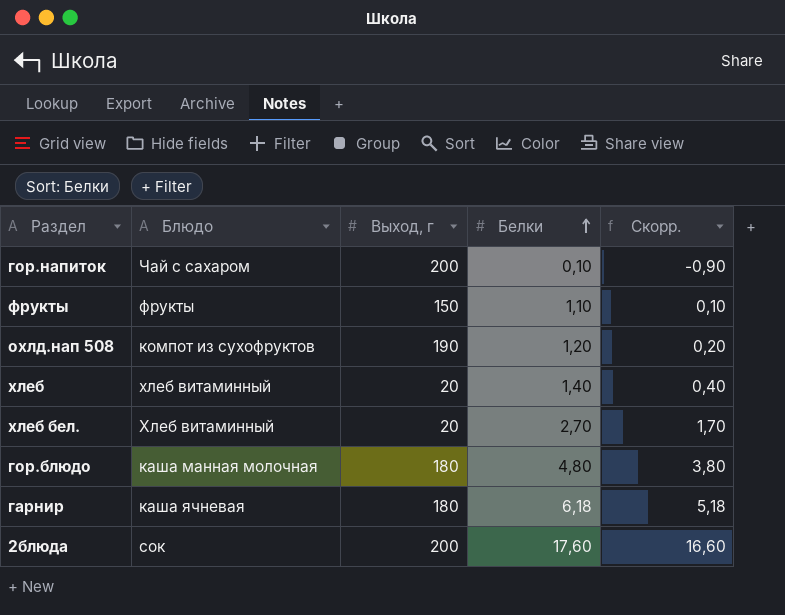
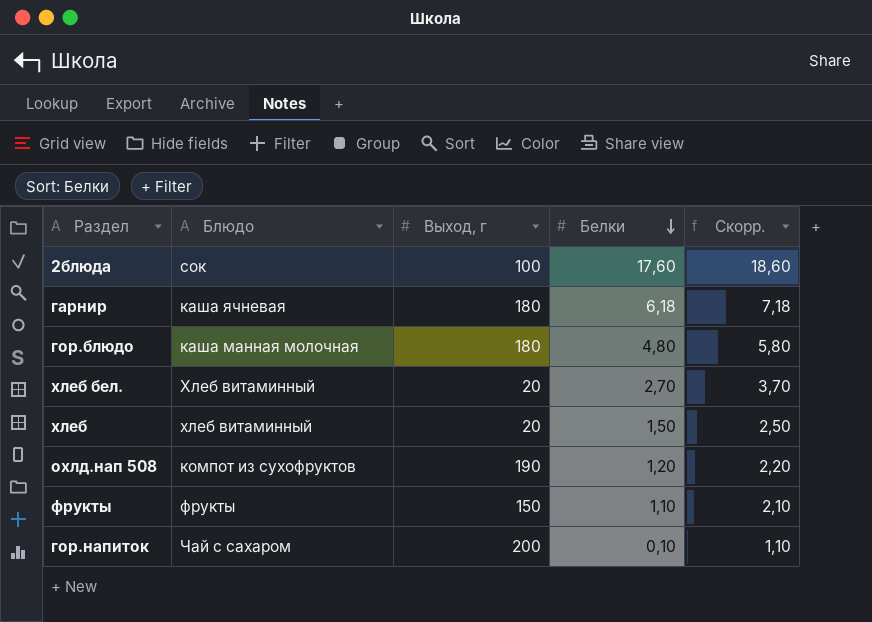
row order: Белки ascending -> Белки descending
column Скорр. | formula: [Белки] - 1 -> [Белки] + 1
2блюда | Выход, г: 200 -> 100
хлеб | Белки: 1,40 -> 1,50

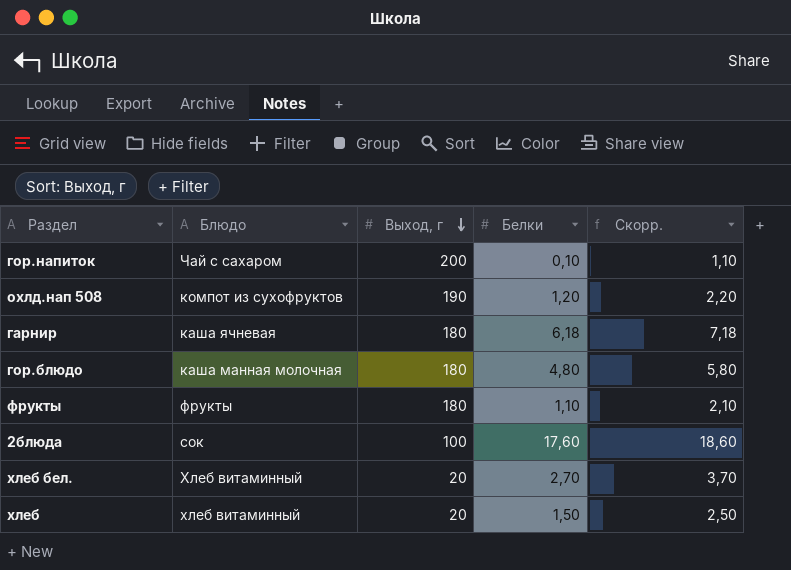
row order: Белки descending -> Выход, г descending
фрукты | Выход, г: 150 -> 180

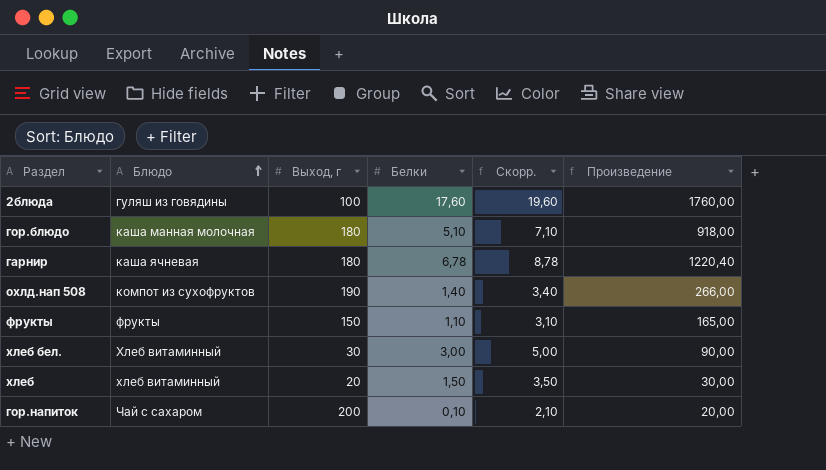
row order: Выход, г descending -> Блюдо ascending
column Скорр. | formula: [Белки] + 1 -> [Белки] + 2
column Произведение | formula: none -> [Выход, г] * [Белки]
2блюда | Блюдо: сок -> гуляш из говядины
гор.блюдо | Белки: 4,80 -> 5,10
гарнир | Белки: 6,18 -> 6,78
охлд.нап 508 | Белки: 1,20 -> 1,40
фрукты | Выход, г: 180 -> 150
хлеб бел. | Выход, г: 20 -> 30
хлеб бел. | Белки: 2,70 -> 3,00

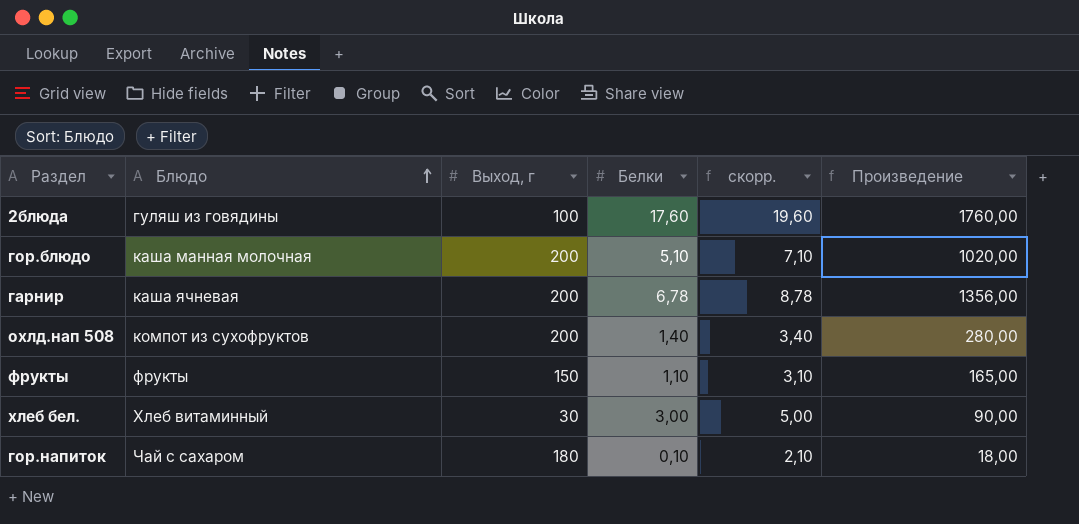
column name: Скорр. -> скорр.
row хлеб: хлеб витаминный | 20 | 1,50 | 3,50 | 30,00 -> none
гор.блюдо | Выход, г: 180 -> 200
гор.блюдо | Произведение: 918,00 -> 1020,00
гарнир | Выход, г: 180 -> 200
гарнир | Произведение: 1220,40 -> 1356,00
охлд.нап 508 | Выход, г: 190 -> 200
охлд.нап 508 | Произведение: 266,00 -> 280,00
гор.напиток | Выход, г: 200 -> 180
гор.напиток | Произведение: 20,00 -> 18,00

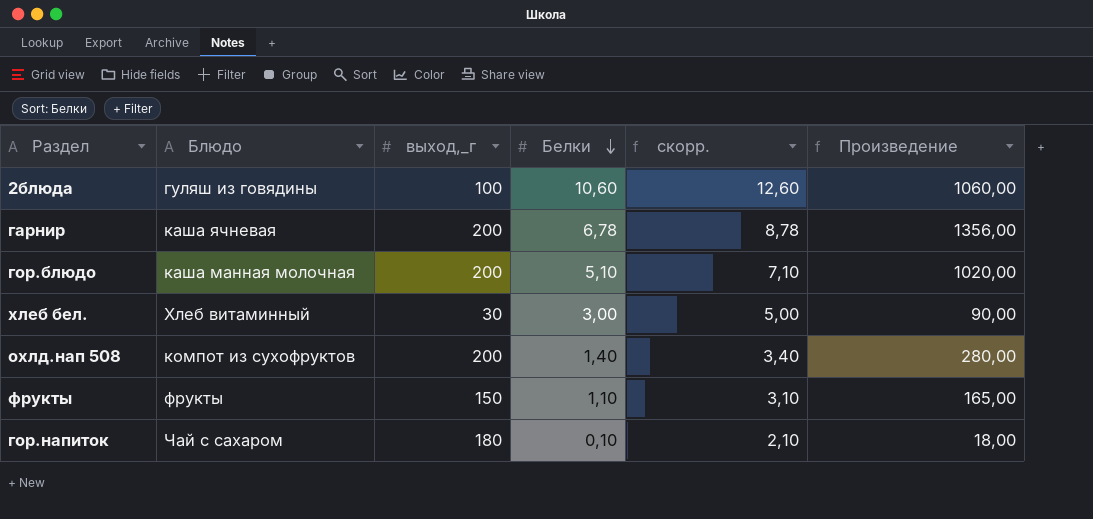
row order: Блюдо ascending -> Белки descending
column name: Выход, г -> выход,_г
2блюда | Белки: 17,60 -> 10,60
2блюда | скорр.: 19,60 -> 12,60
2блюда | Произведение: 1760,00 -> 1060,00

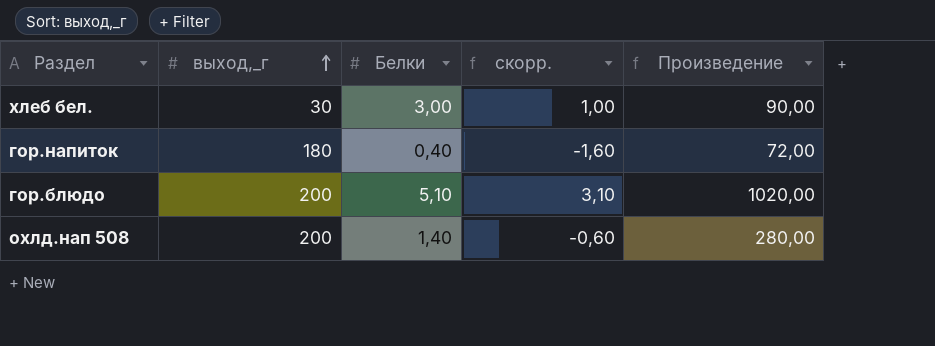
row order: Белки descending -> выход,_г ascending
column Блюдо | position: 2 -> none
column скорр. | formula: [Белки] + 2 -> [Белки] - 2
row 2блюда: гуляш из говядины | 100 | 10,60 | 12,60 | 1060,00 -> none
row гарнир: каша ячневая | 200 | 6,78 | 8,78 | 1356,00 -> none
row фрукты: фрукты | 150 | 1,10 | 3,10 | 165,00 -> none
гор.напиток | Белки: 0,10 -> 0,40
гор.напиток | Произведение: 18,00 -> 72,00

